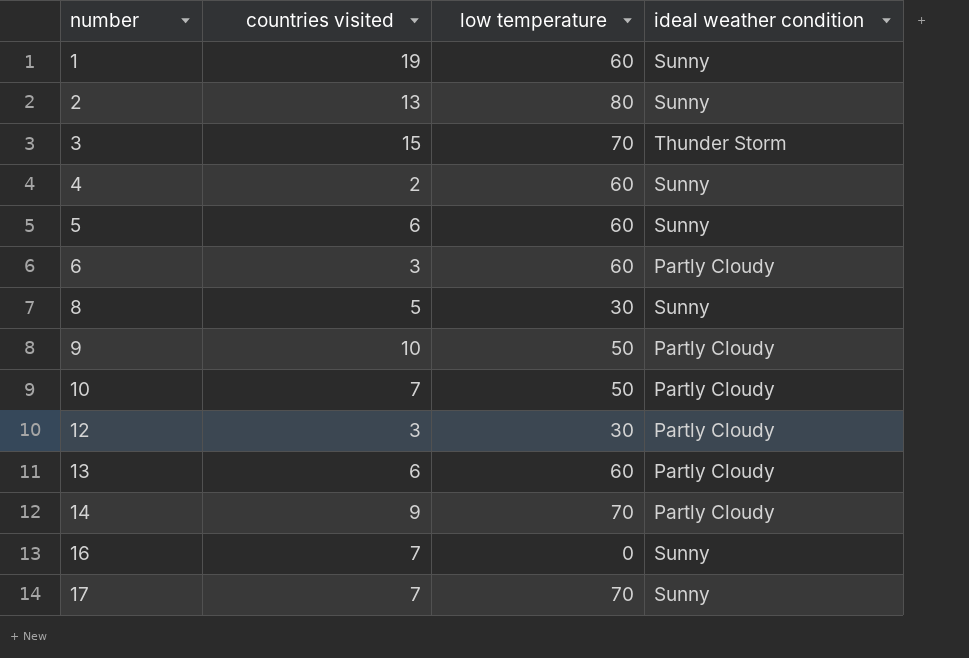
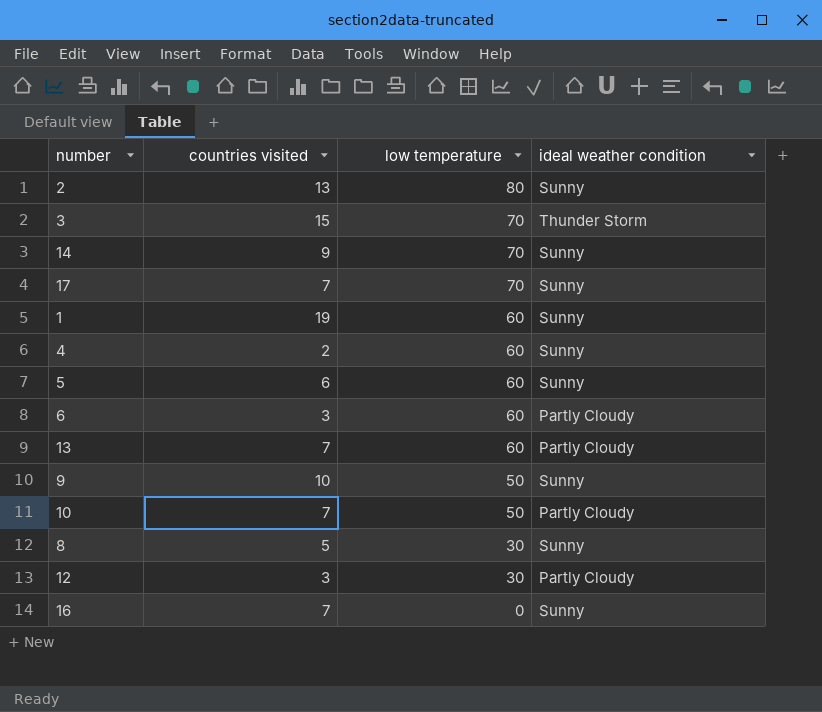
row order: number ascending -> low temperature descending
14 | ideal weather condition: Partly Cloudy -> Sunny
13 | countries visited: 6 -> 7
9 | ideal weather condition: Partly Cloudy -> Sunny

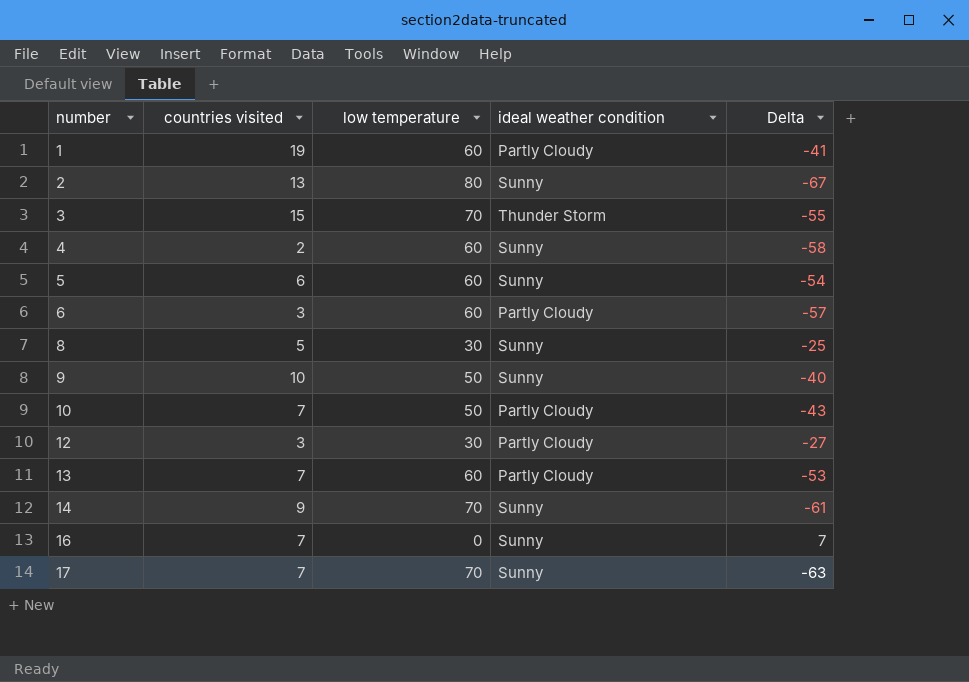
row order: low temperature descending -> number ascending
column Delta | formula: none -> [countries visited] - [low temperature]
1 | ideal weather condition: Sunny -> Partly Cloudy

